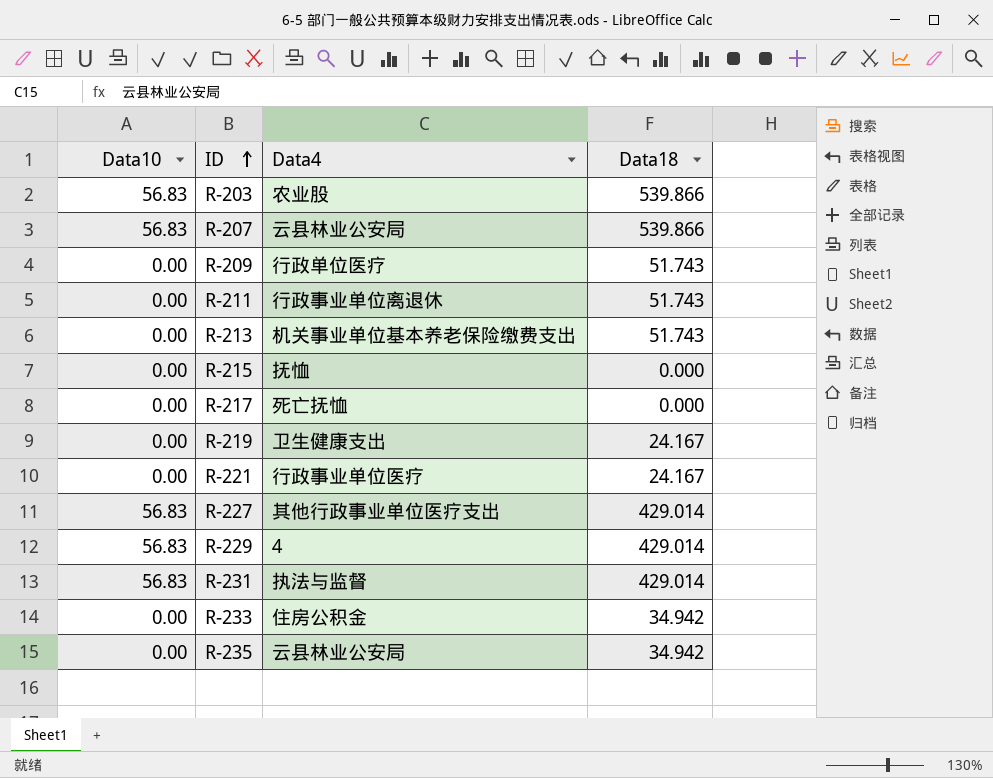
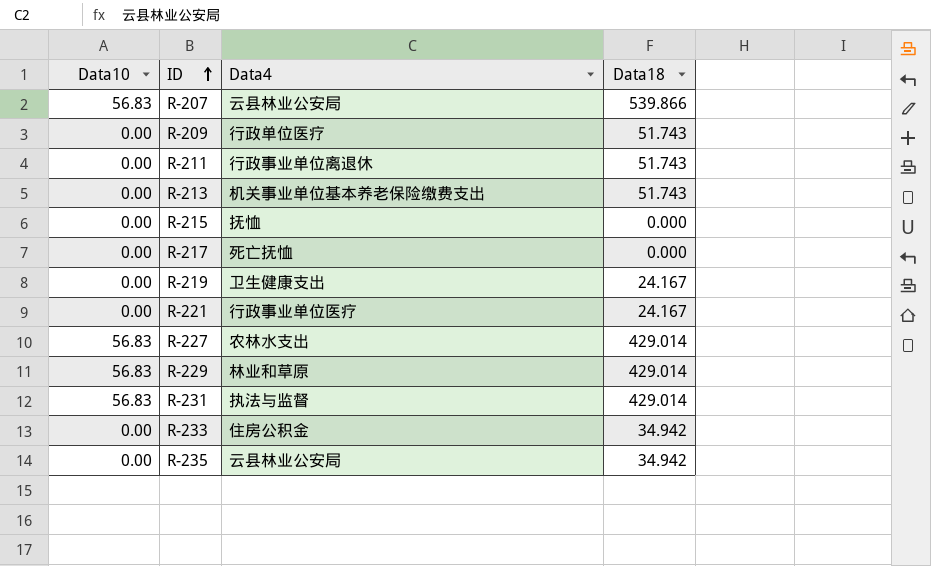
row R-203: 56.83 | 农业股 | 539.866 -> none
R-227 | Data4: 其他行政事业单位医疗支出 -> 农林水支出
R-229 | Data4: 4 -> 林业和草原

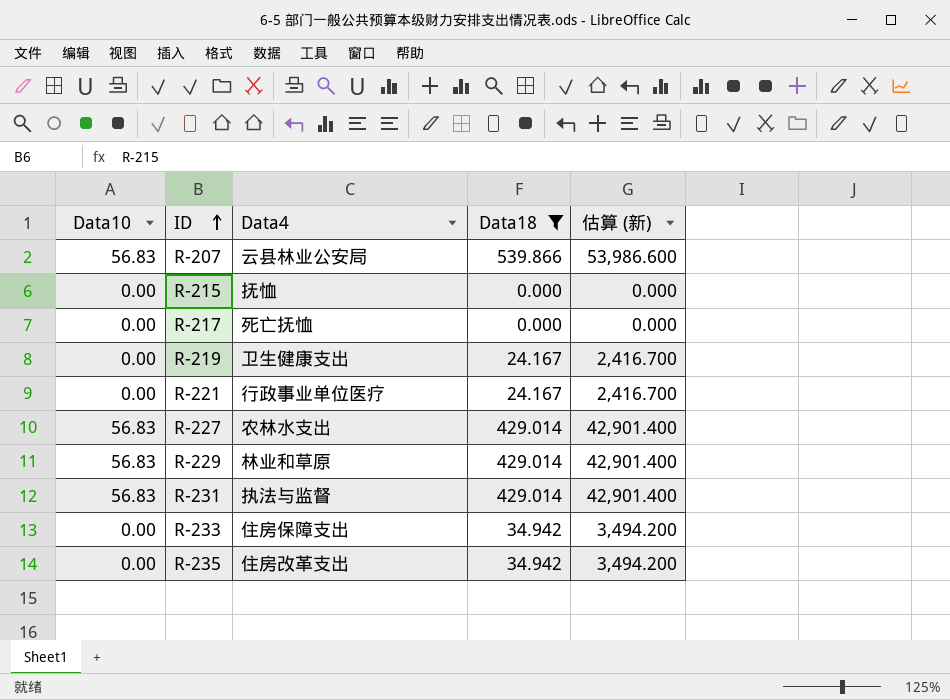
filter: none -> Data18 != 51.743
column 估算 (新) | formula: none -> [Data18] * 100
R-233 | Data4: 住房公积金 -> 住房保障支出
R-235 | Data4: 云县林业公安局 -> 住房改革支出

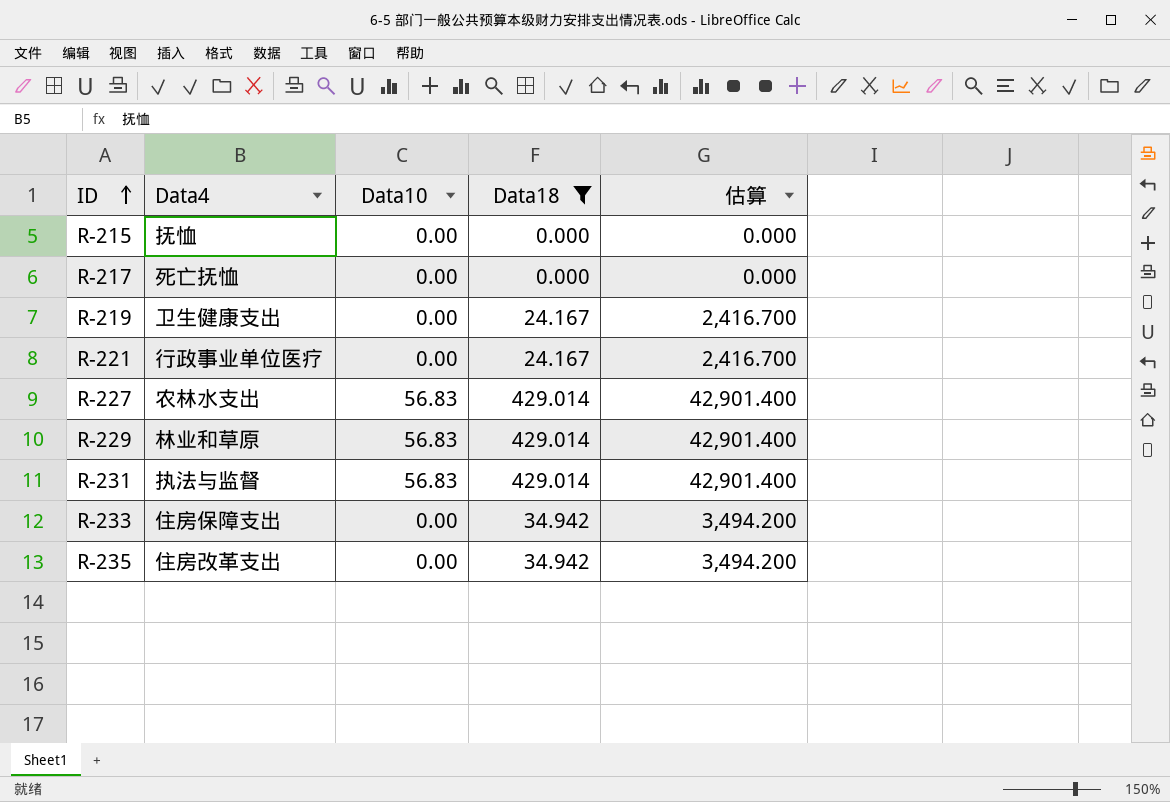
column Data10 | position: 1 -> 3
column name: 估算 (新) -> 估算
row R-207: 56.83 | 云县林业公安局 | 539.866 | 53,986.600 -> none

